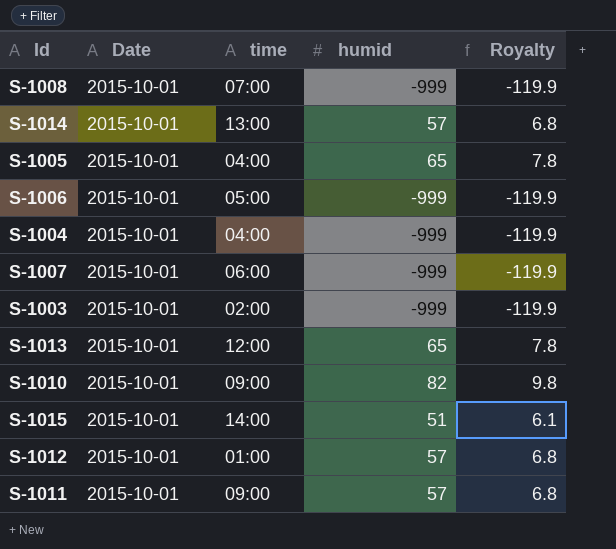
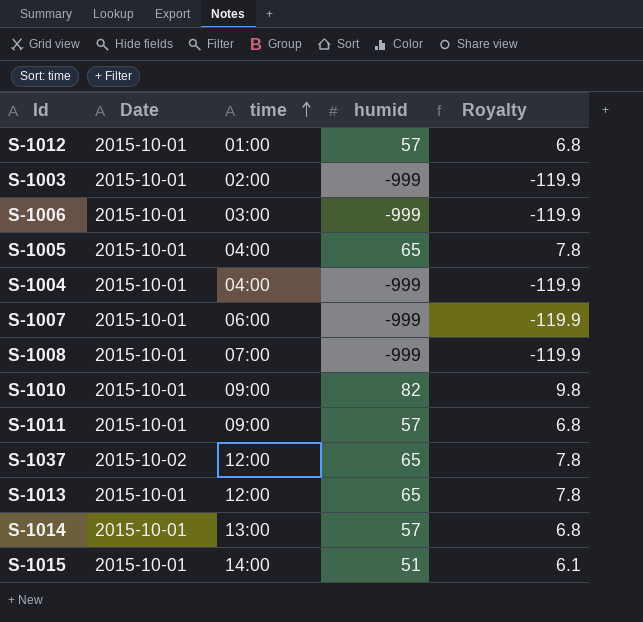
row order: none -> time ascending
S-1006 | time: 05:00 -> 03:00
row S-1037: none -> 2015-10-02 | 12:00 | 65 | 7.8

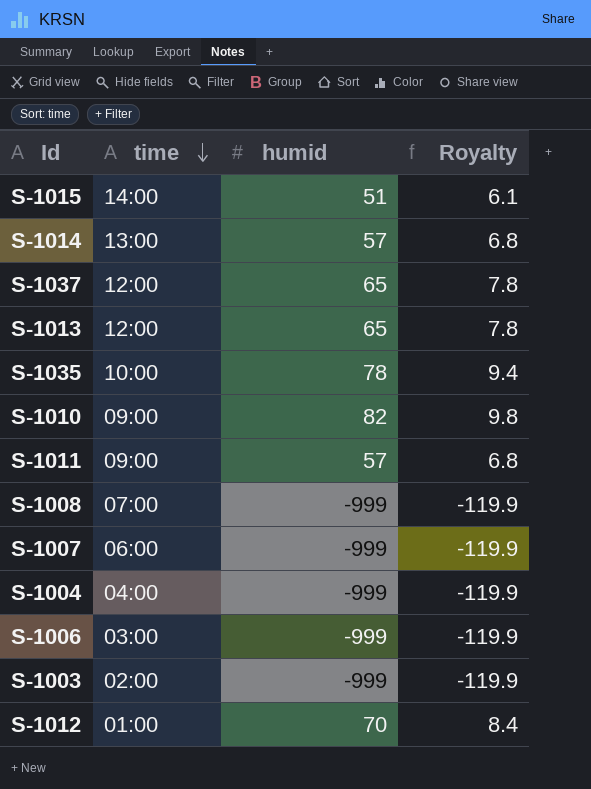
row order: time ascending -> time descending
column Date | position: 2 -> none
row S-1005: 2015-10-01 | 04:00 | 65 | 7.8 -> none
row S-1035: none -> 10:00 | 78 | 9.4
S-1012 | humid: 57 -> 70
S-1012 | Royalty: 6.8 -> 8.4

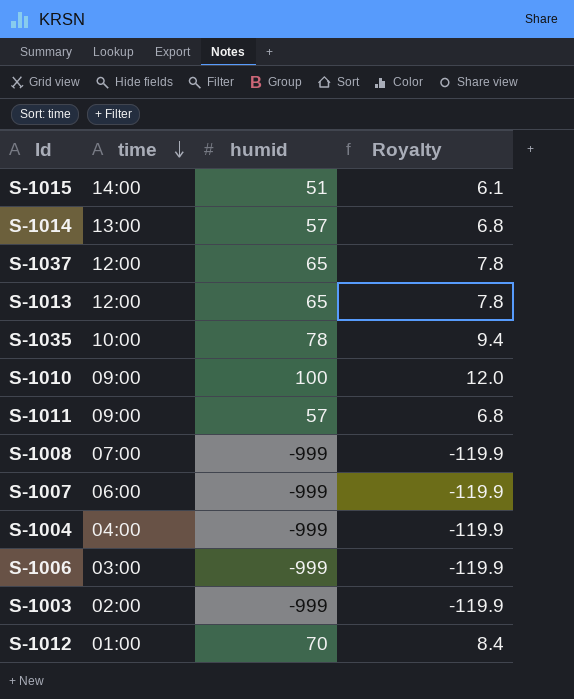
S-1010 | humid: 82 -> 100
S-1010 | Royalty: 9.8 -> 12.0

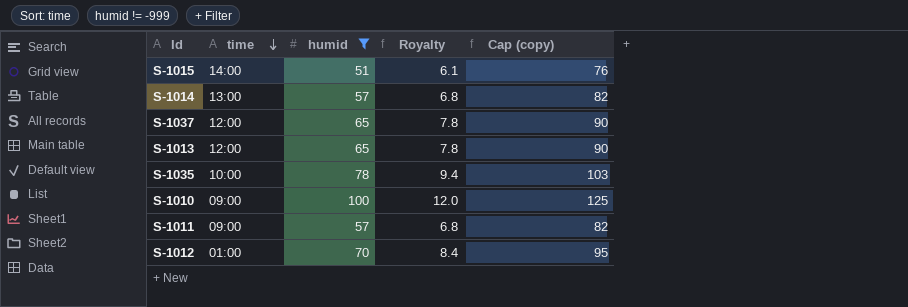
filter: none -> humid != -999
column Cap (copy) | formula: none -> [humid] + 25

